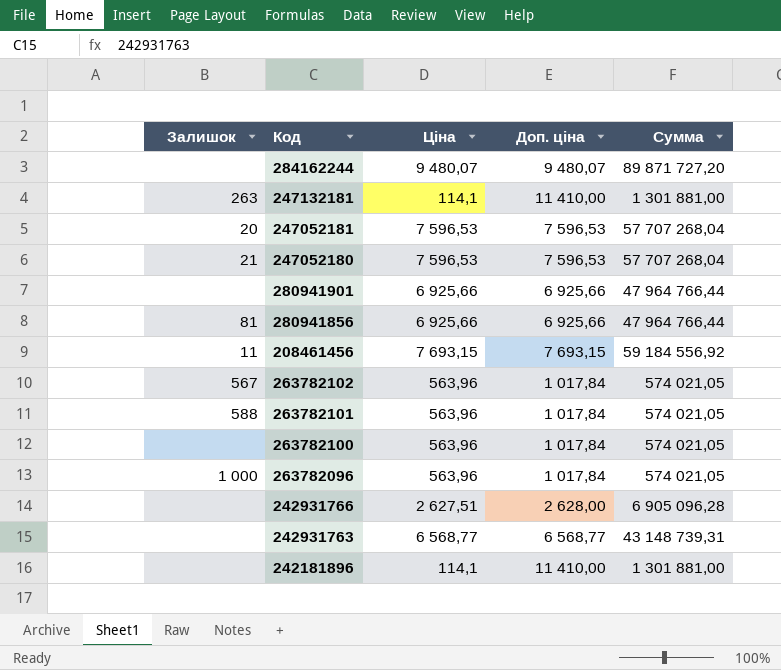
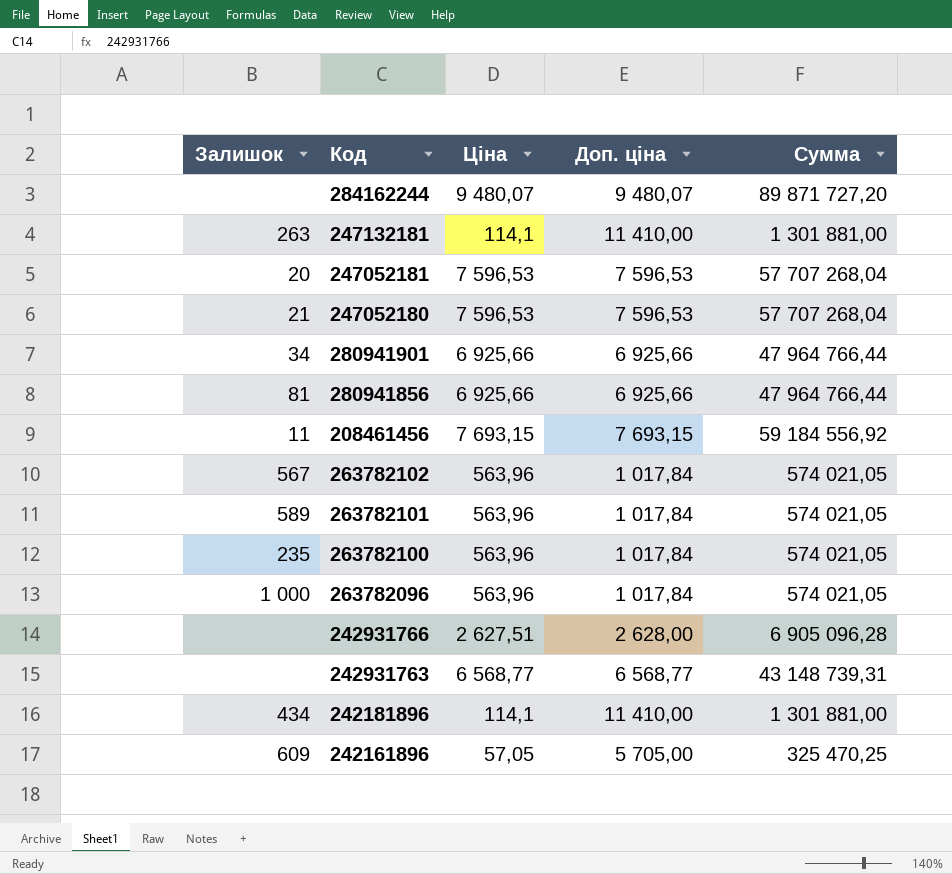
280941901 | Залишок: none -> 34
263782101 | Залишок: 588 -> 589
263782100 | Залишок: none -> 235
242181896 | Залишок: none -> 434
row 242161896: none -> 609 | 57,05 | 5 705,00 | 325 470,25

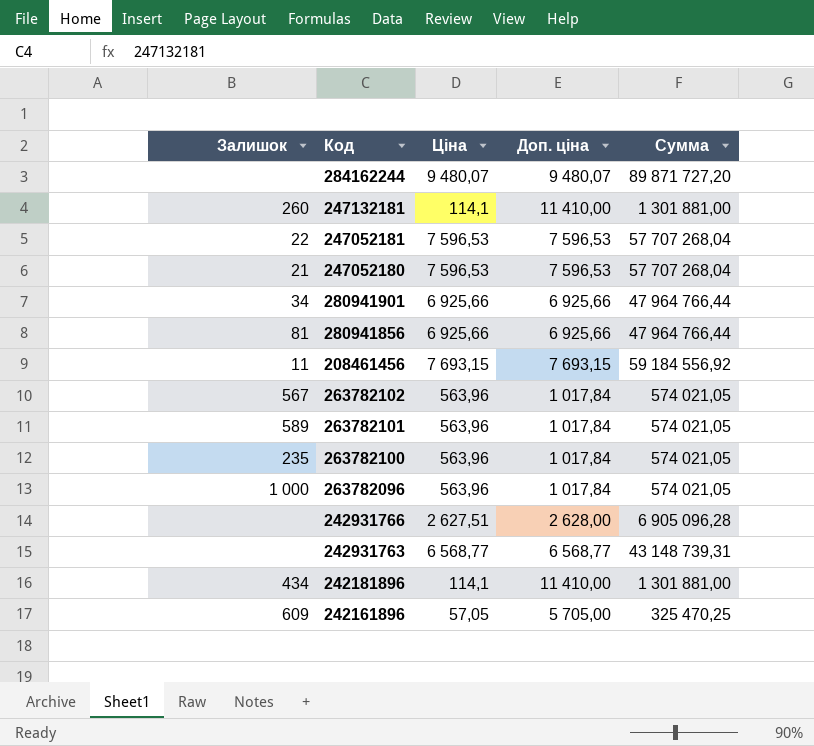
247132181 | Залишок: 263 -> 260
247052181 | Залишок: 20 -> 22

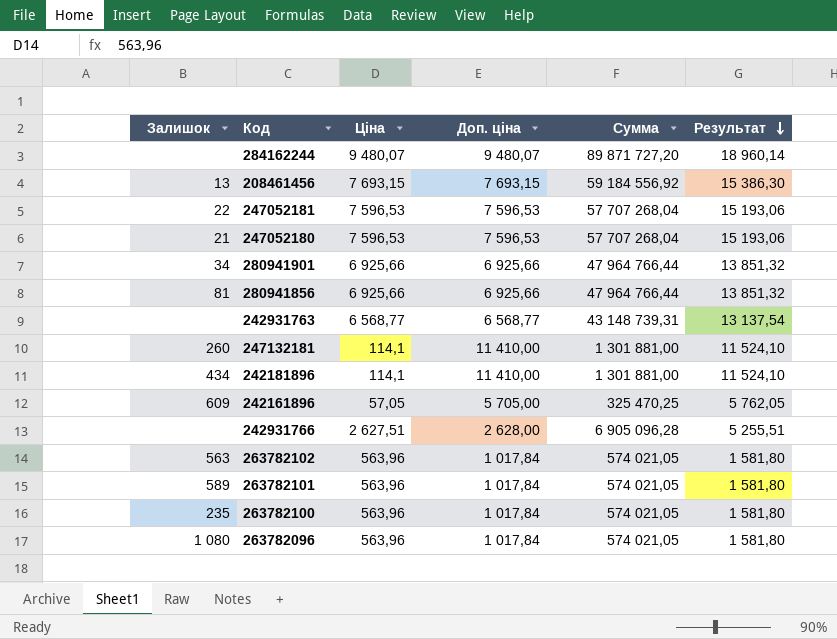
row order: none -> Результат descending
column Результат | formula: none -> [Ціна] + [Доп. ціна]
208461456 | Залишок: 11 -> 13
263782102 | Залишок: 567 -> 563
263782096 | Залишок: 1 000 -> 1 080

